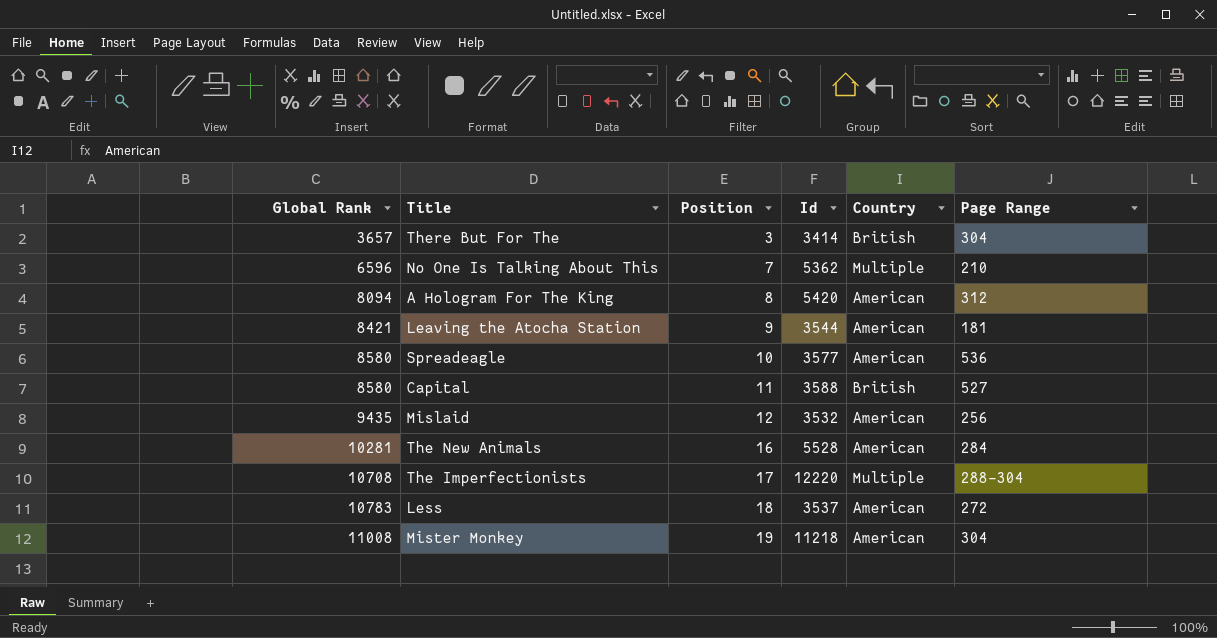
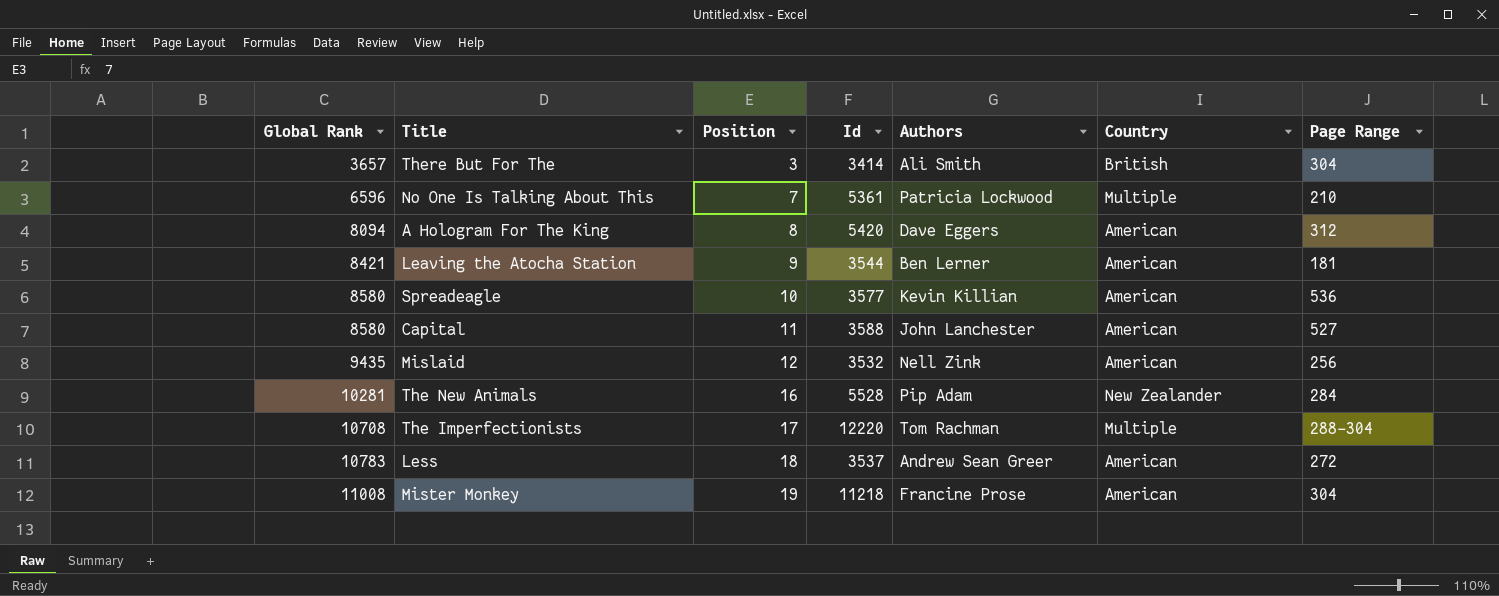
column Authors | position: none -> 5
No One Is Talking About This | Id: 5362 -> 5361
Capital | Country: British -> American
The New Animals | Country: American -> New Zealander

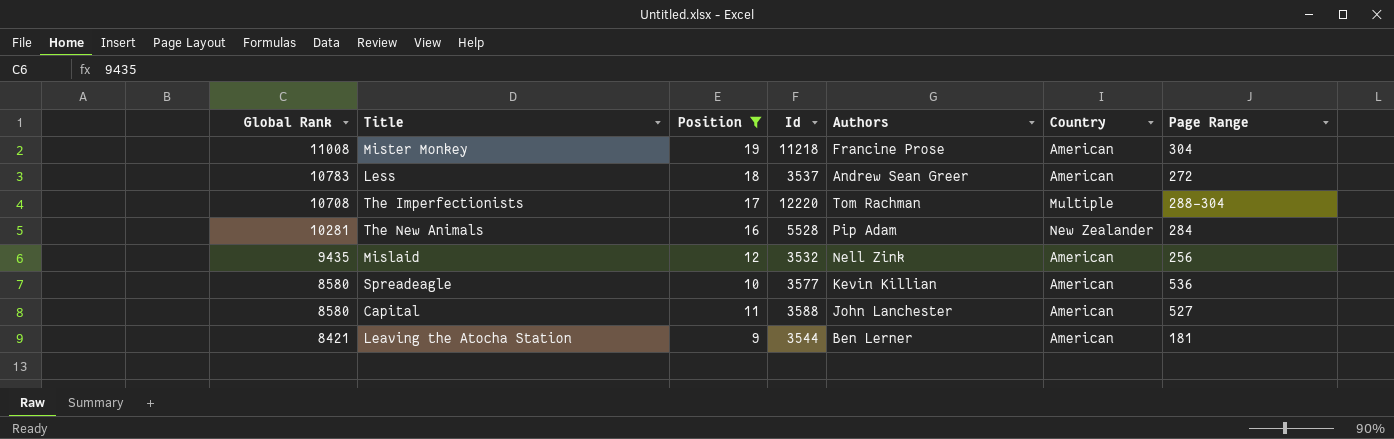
filter: none -> Position >= 9
row order: Global Rank ascending -> Global Rank descending

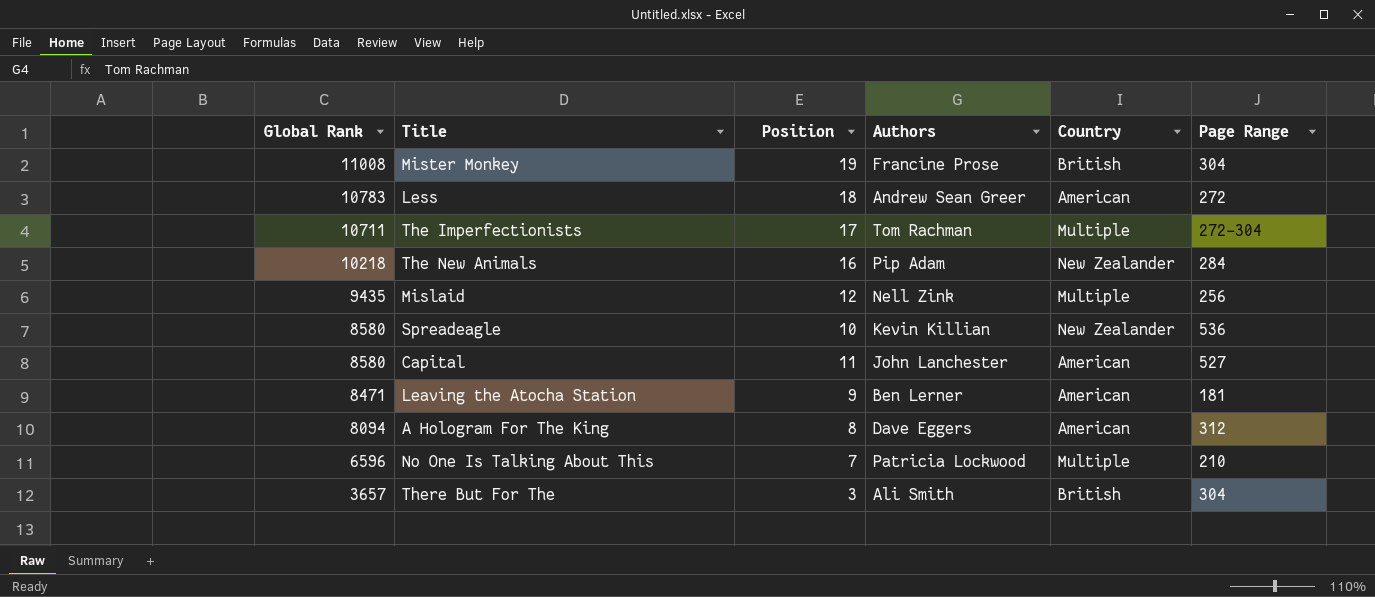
filter: Position >= 9 -> none
column Id | position: 4 -> none
Mister Monkey | Country: American -> British
The Imperfectionists | Global Rank: 10708 -> 10711
The Imperfectionists | Page Range: 288-304 -> 272-304
The New Animals | Global Rank: 10281 -> 10218
Mislaid | Country: American -> Multiple
Spreadeagle | Country: American -> New Zealander
Leaving the Atocha Station | Global Rank: 8421 -> 8471

